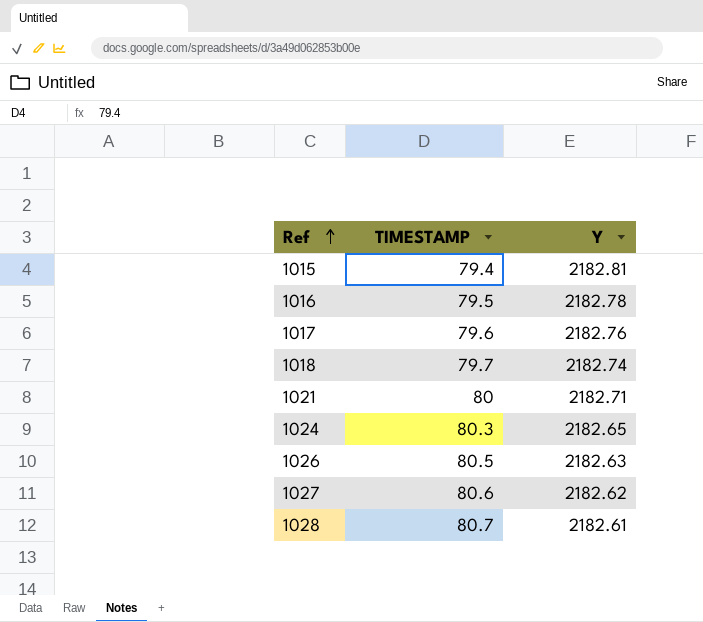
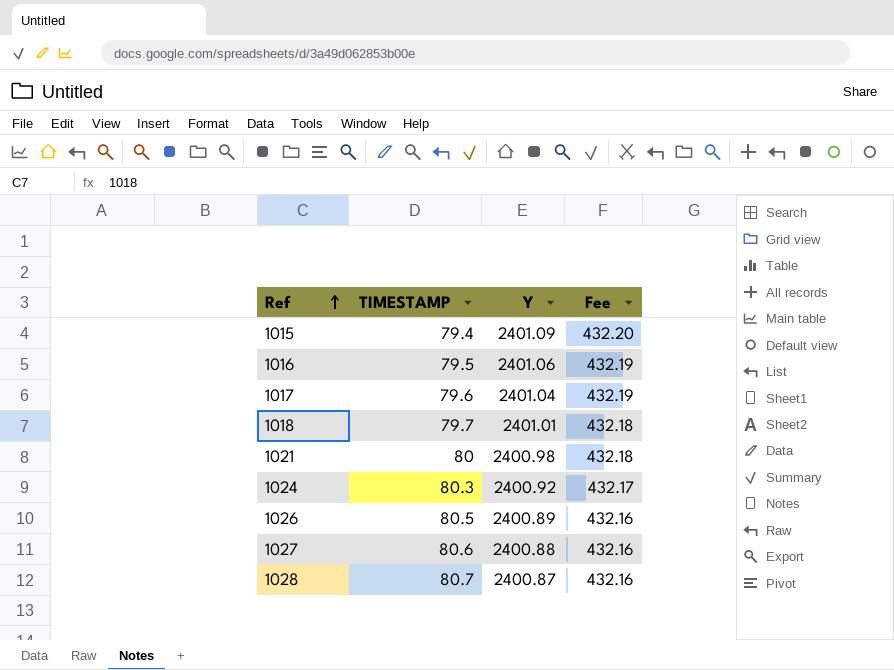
column Fee | formula: none -> [Y] * 0.18
1015 | Y: 2182.81 -> 2401.09
1016 | Y: 2182.78 -> 2401.06
1017 | Y: 2182.76 -> 2401.04
1018 | Y: 2182.74 -> 2401.01
1021 | Y: 2182.71 -> 2400.98
1024 | Y: 2182.65 -> 2400.92
1026 | Y: 2182.63 -> 2400.89
1027 | Y: 2182.62 -> 2400.88
1028 | Y: 2182.61 -> 2400.87

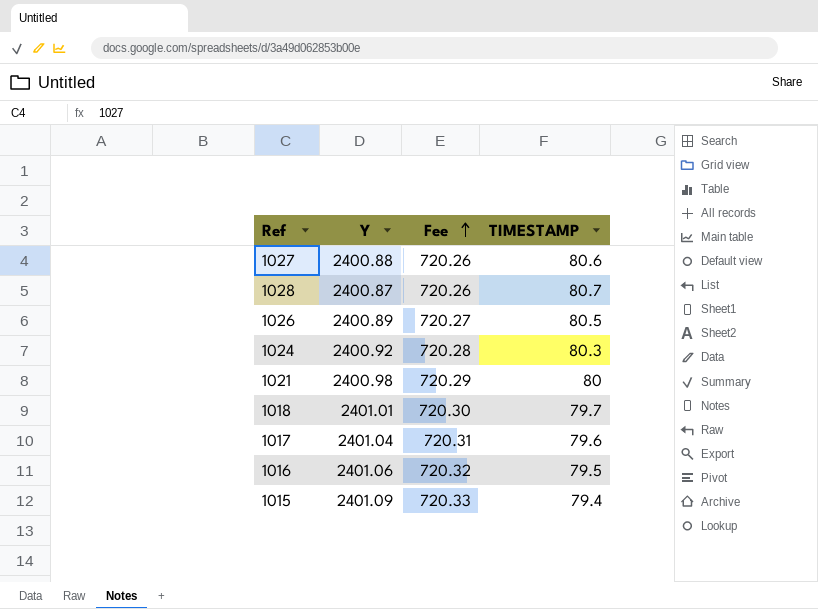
row order: Ref ascending -> Fee ascending
column Fee | formula: [Y] * 0.18 -> [Y] * 0.3
column TIMESTAMP | position: 2 -> 4

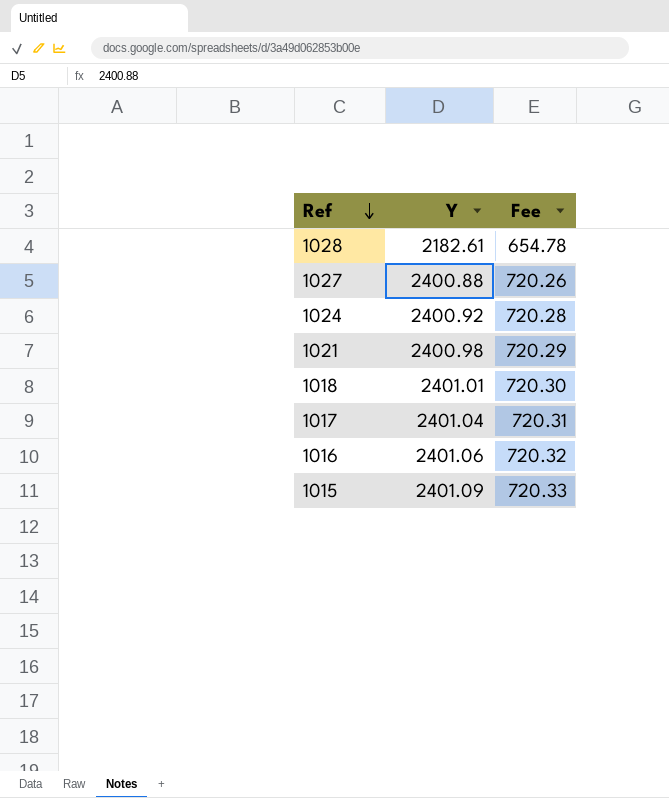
row order: Fee ascending -> Ref descending
column TIMESTAMP | position: 4 -> none
row 1026: 2400.89 | 720.27 | 80.5 -> none
1028 | Y: 2400.87 -> 2182.61
1028 | Fee: 720.26 -> 654.78

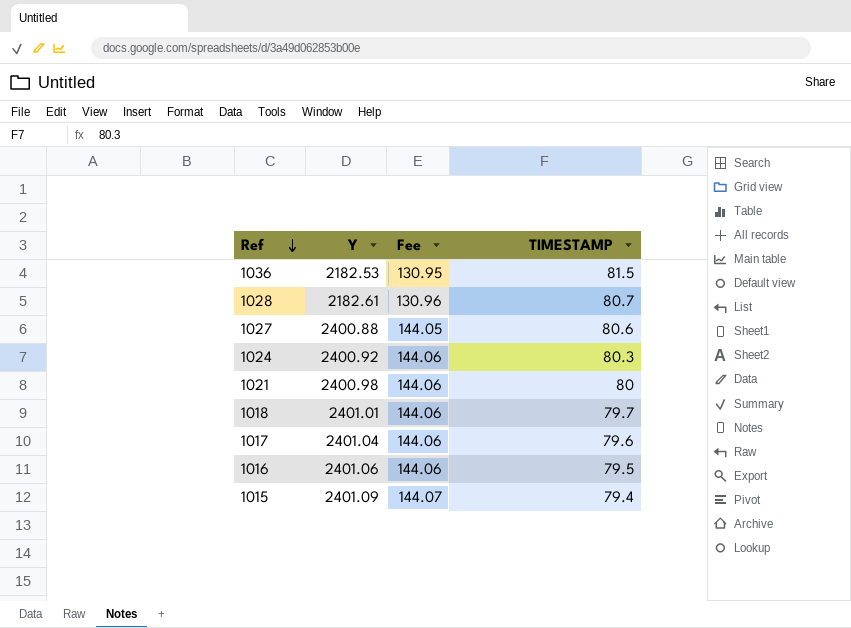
column Fee | formula: [Y] * 0.3 -> [Y] * 0.06
column TIMESTAMP | position: none -> 4
row 1036: none -> 2182.53 | 130.95 | 81.5

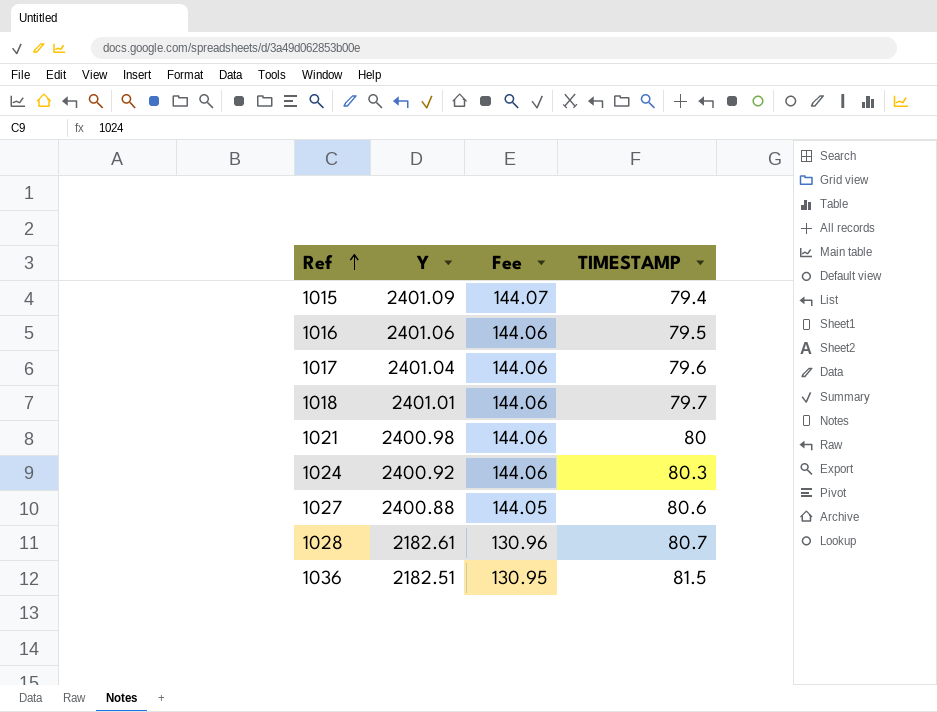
row order: Ref descending -> Ref ascending
1036 | Y: 2182.53 -> 2182.51

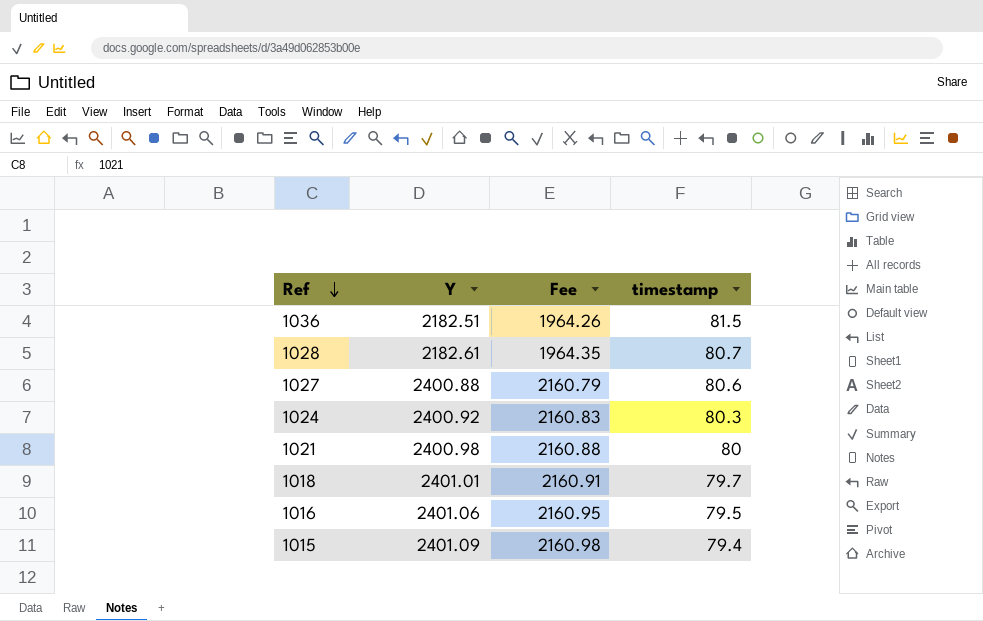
row order: Ref ascending -> Ref descending
column Fee | formula: [Y] * 0.06 -> [Y] * 0.9
column name: TIMESTAMP -> timestamp
row 1017: 2401.04 | 144.06 | 79.6 -> none

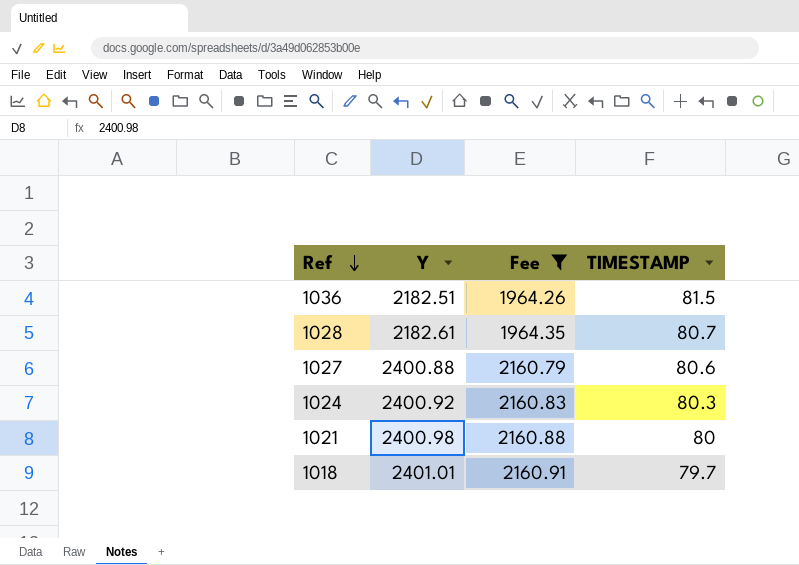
filter: none -> Fee <= 2160.91
column name: timestamp -> TIMESTAMP

